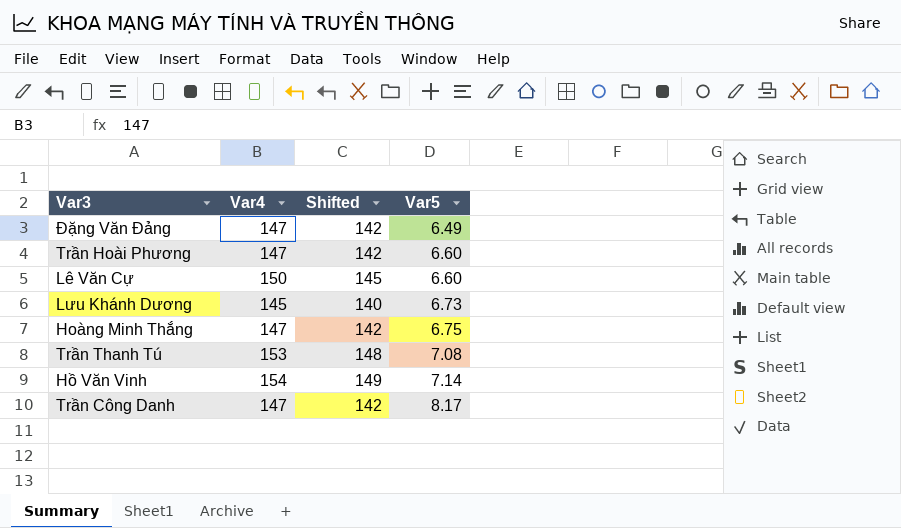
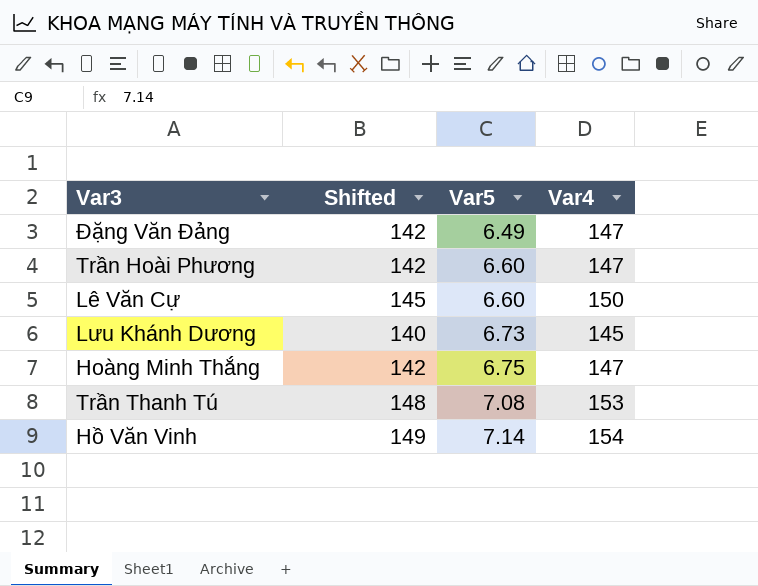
column Var4 | position: 2 -> 4
row Trần Công Danh: 147 | 142 | 8.17 -> none

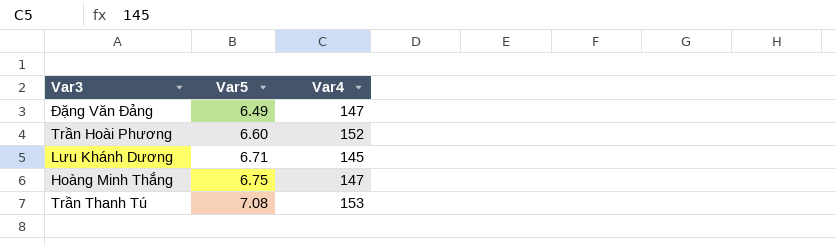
column Shifted | formula: [Var4] - 5 -> none
row Lê Văn Cự: 145 | 6.60 | 150 -> none
row Hồ Văn Vinh: 149 | 7.14 | 154 -> none
Trần Hoài Phương | Var4: 147 -> 152
Lưu Khánh Dương | Var5: 6.73 -> 6.71

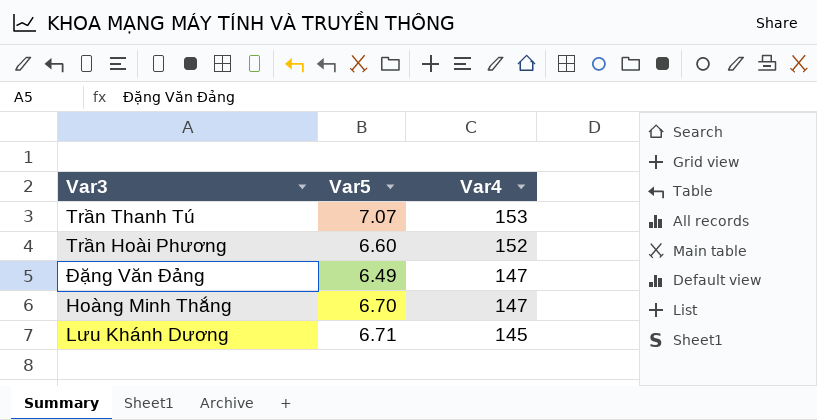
row order: Var5 ascending -> Var4 descending
Trần Thanh Tú | Var5: 7.08 -> 7.07
Hoàng Minh Thắng | Var5: 6.75 -> 6.70

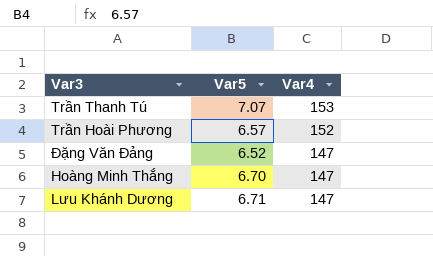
Trần Hoài Phương | Var5: 6.60 -> 6.57
Đặng Văn Đảng | Var5: 6.49 -> 6.52
Lưu Khánh Dương | Var4: 145 -> 147

